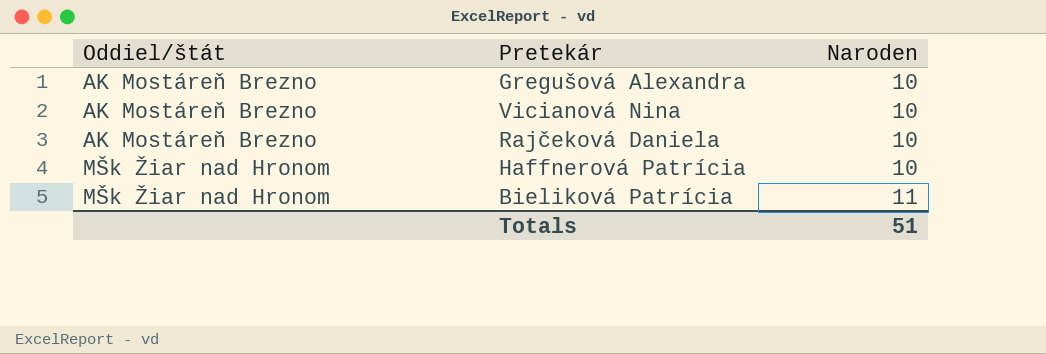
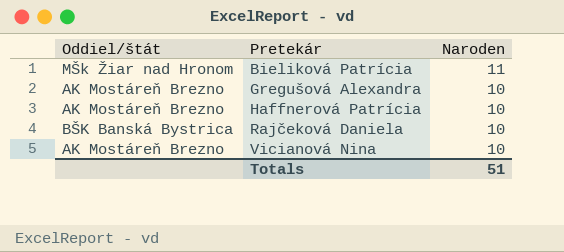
row order: Oddiel/štát ascending -> Pretekár ascending
Haffnerová Patrícia | Oddiel/štát: MŠk Žiar nad Hronom -> AK Mostáreň Brezno
Rajčeková Daniela | Oddiel/štát: AK Mostáreň Brezno -> BŠK Banská Bystrica

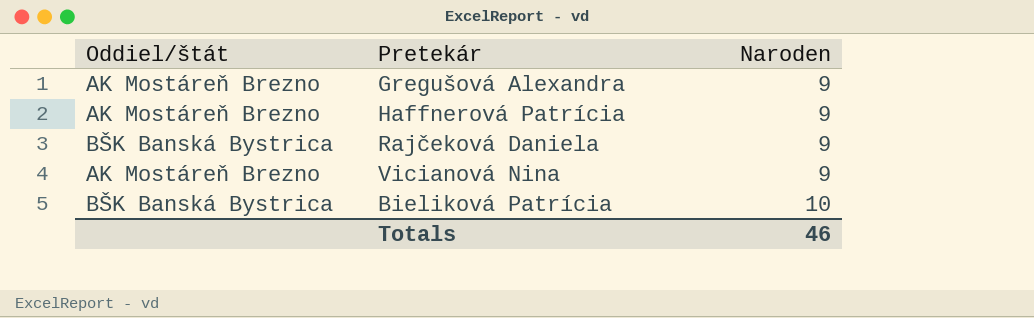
row order: Pretekár ascending -> Naroden ascending
Gregušová Alexandra | Naroden: 10 -> 9
Haffnerová Patrícia | Naroden: 10 -> 9
Rajčeková Daniela | Naroden: 10 -> 9
Vicianová Nina | Naroden: 10 -> 9
Bieliková Patrícia | Oddiel/štát: MŠk Žiar nad Hronom -> BŠK Banská Bystrica
Bieliková Patrícia | Naroden: 11 -> 10
Totals | Naroden: 51 -> 46

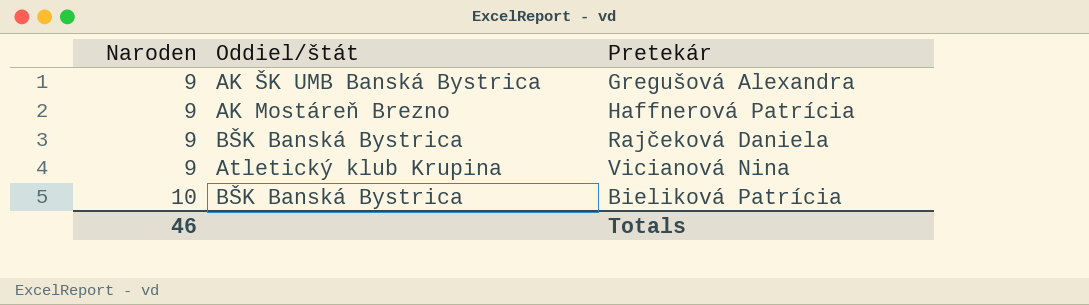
column Naroden | position: 3 -> 1
Gregušová Alexandra | Oddiel/štát: AK Mostáreň Brezno -> AK ŠK UMB Banská Bystrica
Vicianová Nina | Oddiel/štát: AK Mostáreň Brezno -> Atletický klub Krupina

